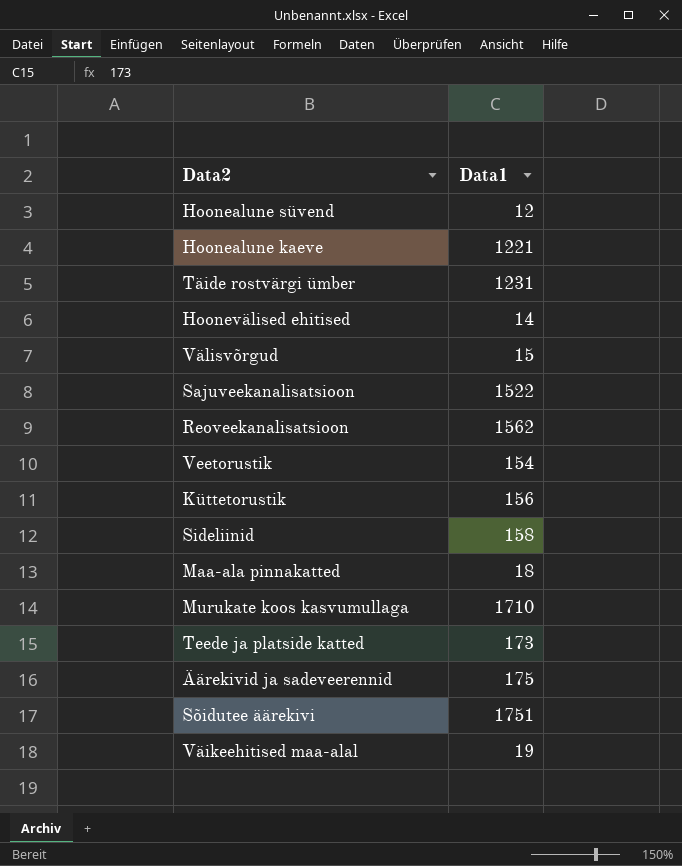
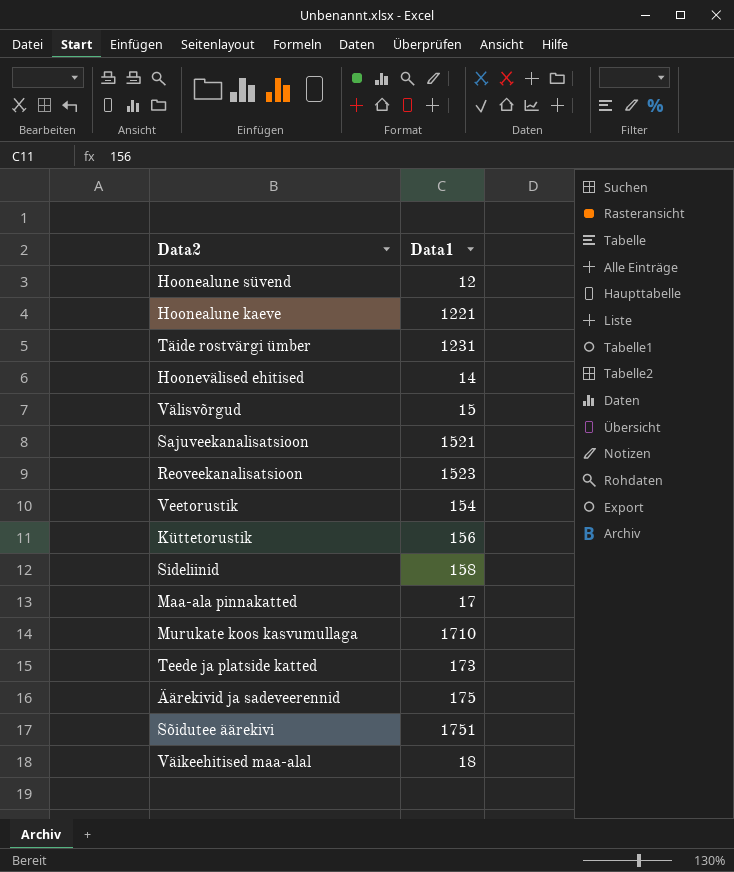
Sajuveekanalisatsioon | Data1: 1522 -> 1521
Reoveekanalisatsioon | Data1: 1562 -> 1523
Maa-ala pinnakatted | Data1: 18 -> 17
Väikeehitised maa-alal | Data1: 19 -> 18

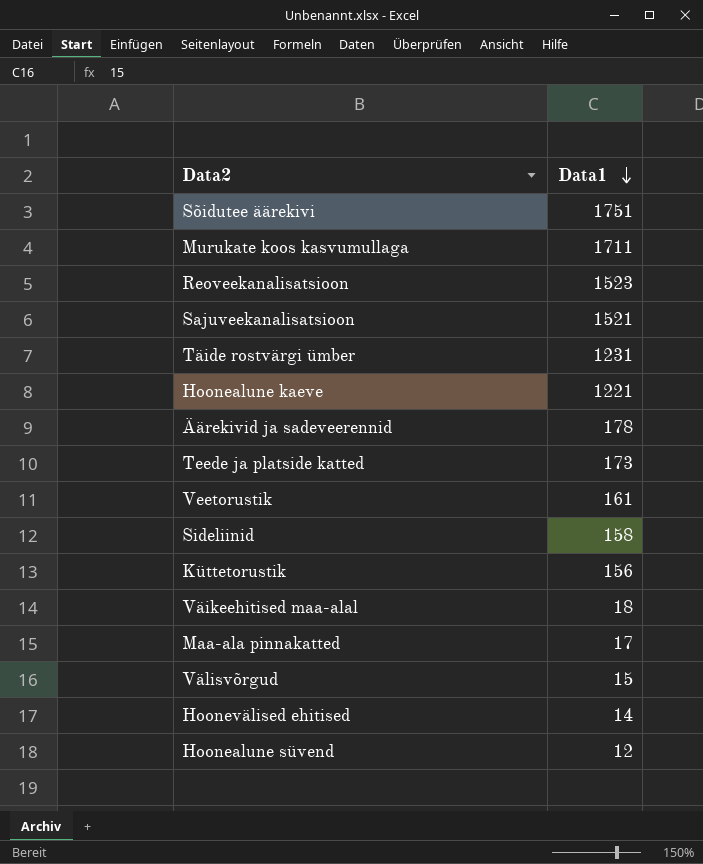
row order: none -> Data1 descending
Murukate koos kasvumullaga | Data1: 1710 -> 1711
Äärekivid ja sadeveerennid | Data1: 175 -> 178
Veetorustik | Data1: 154 -> 161

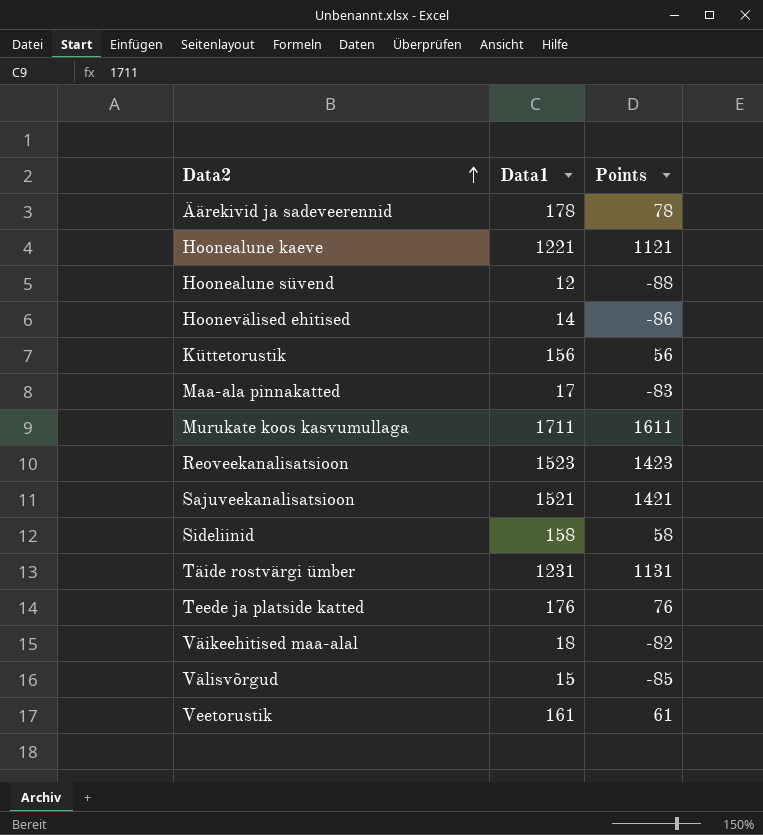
row order: Data1 descending -> Data2 ascending
column Points | formula: none -> [Data1] - 100
row Sõidutee äärekivi: 1751 -> none
Teede ja platside katted | Data1: 173 -> 176

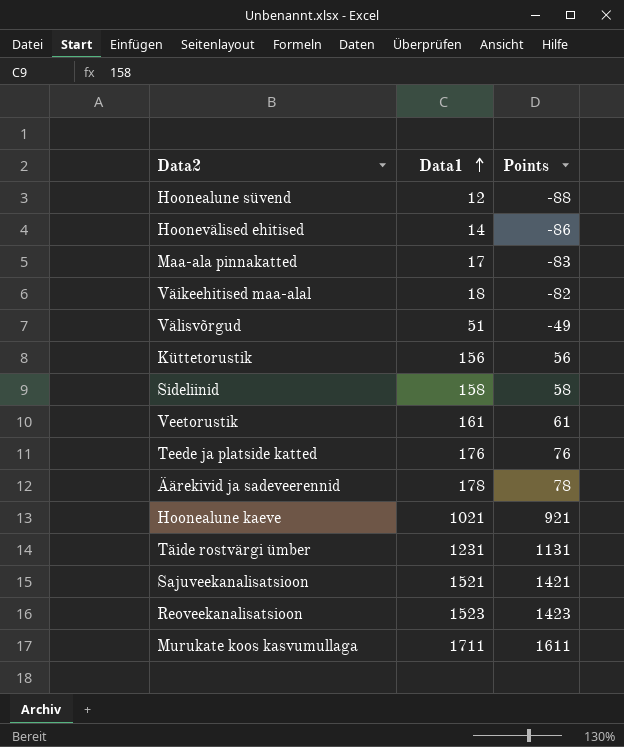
row order: Data2 ascending -> Data1 ascending
Välisvõrgud | Data1: 15 -> 51
Välisvõrgud | Points: -85 -> -49
Hoonealune kaeve | Data1: 1221 -> 1021
Hoonealune kaeve | Points: 1121 -> 921

